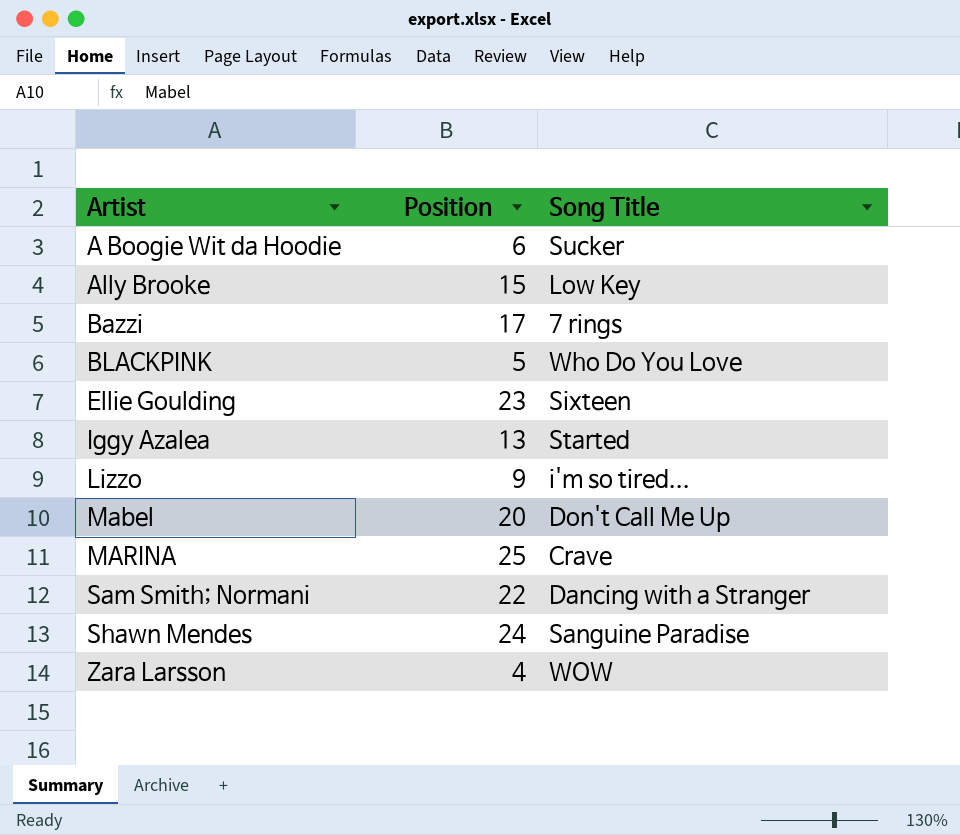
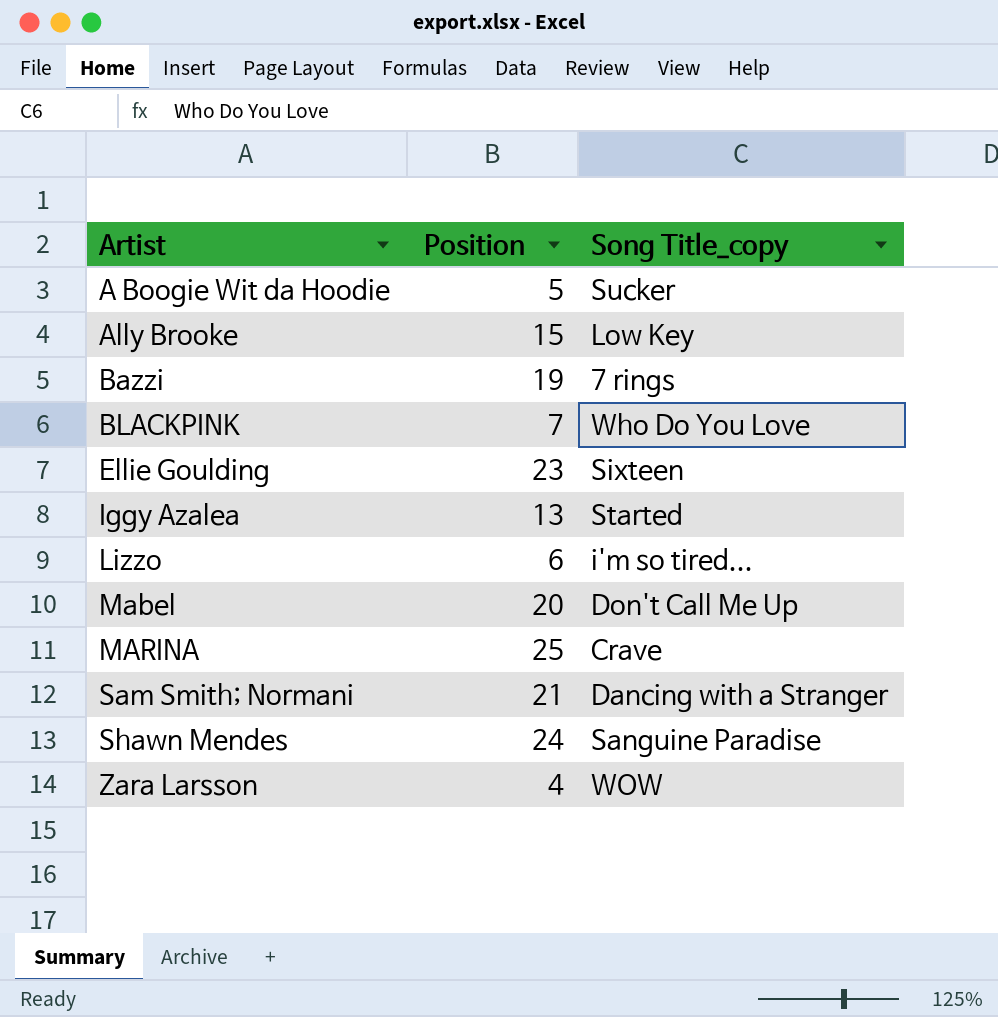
column name: Song Title -> Song Title_copy
A Boogie Wit da Hoodie | Position: 6 -> 5
Bazzi | Position: 17 -> 19
BLACKPINK | Position: 5 -> 7
Lizzo | Position: 9 -> 6
Sam Smith; Normani | Position: 22 -> 21

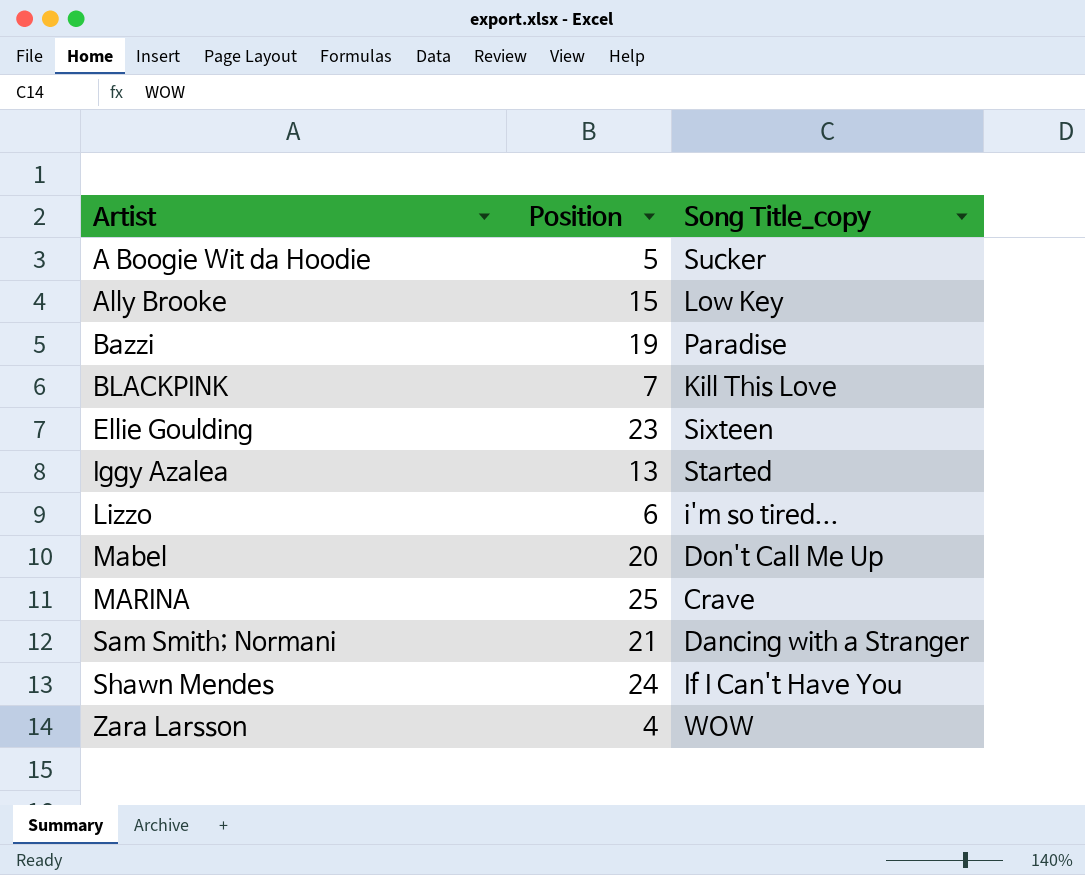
Bazzi | Song Title_copy: 7 rings -> Paradise
BLACKPINK | Song Title_copy: Who Do You Love -> Kill This Love
Shawn Mendes | Song Title_copy: Sanguine Paradise -> If I Can't Have You

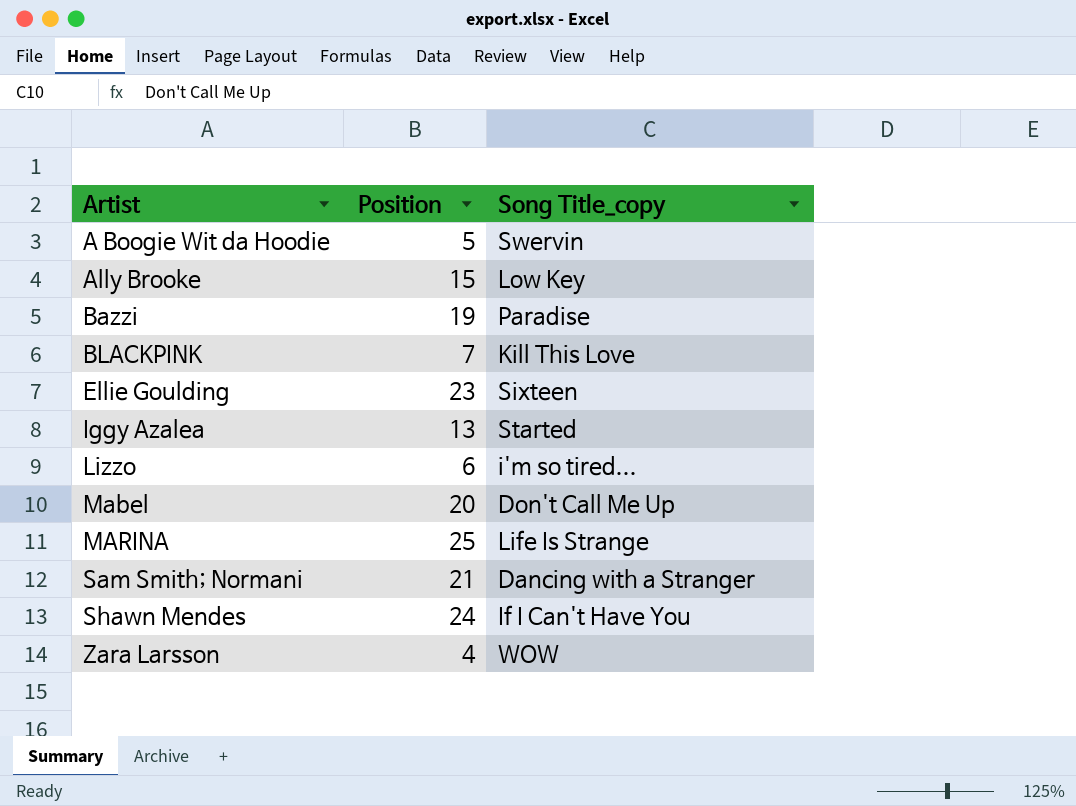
A Boogie Wit da Hoodie | Song Title_copy: Sucker -> Swervin
MARINA | Song Title_copy: Crave -> Life Is Strange

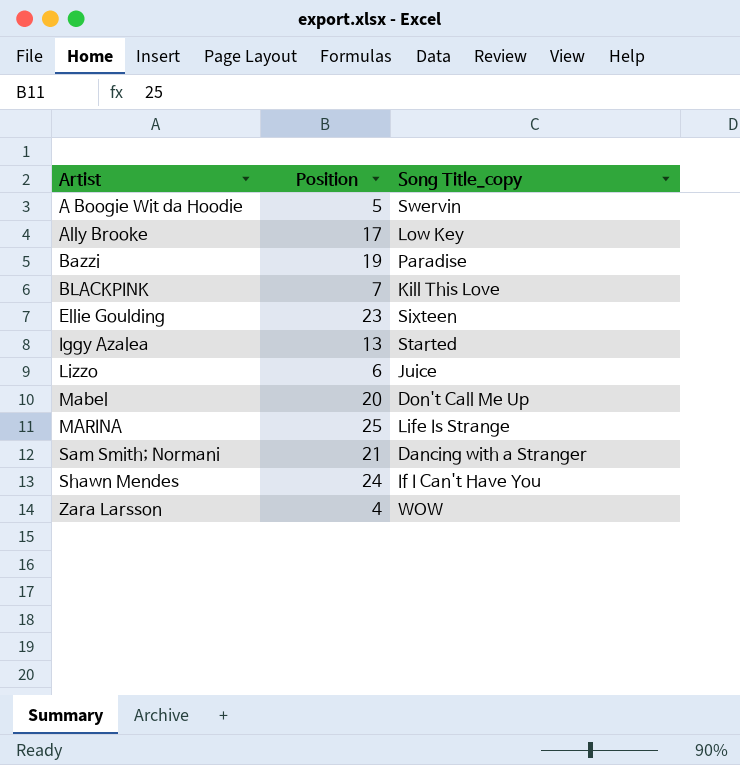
Ally Brooke | Position: 15 -> 17
Lizzo | Song Title_copy: i'm so tired... -> Juice

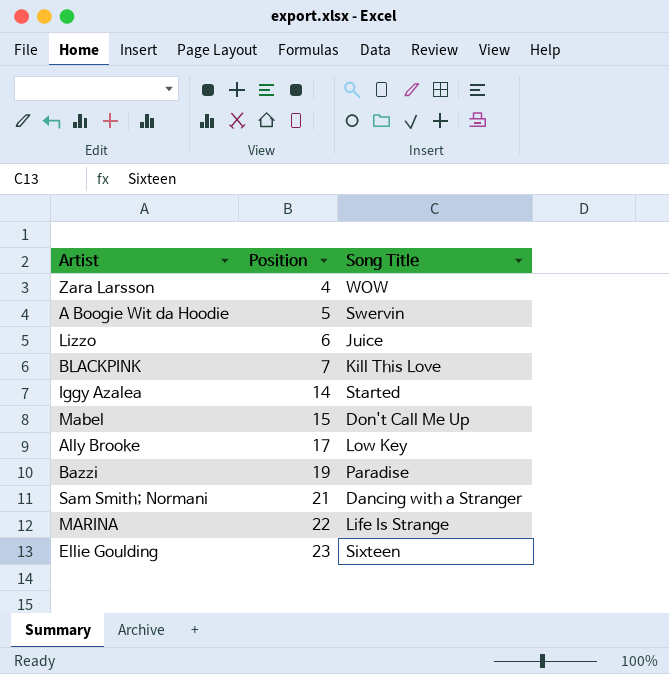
row order: Artist ascending -> Position ascending
column name: Song Title_copy -> Song Title
row Shawn Mendes: 24 | If I Can't Have You -> none
Iggy Azalea | Position: 13 -> 14
Mabel | Position: 20 -> 15
MARINA | Position: 25 -> 22

